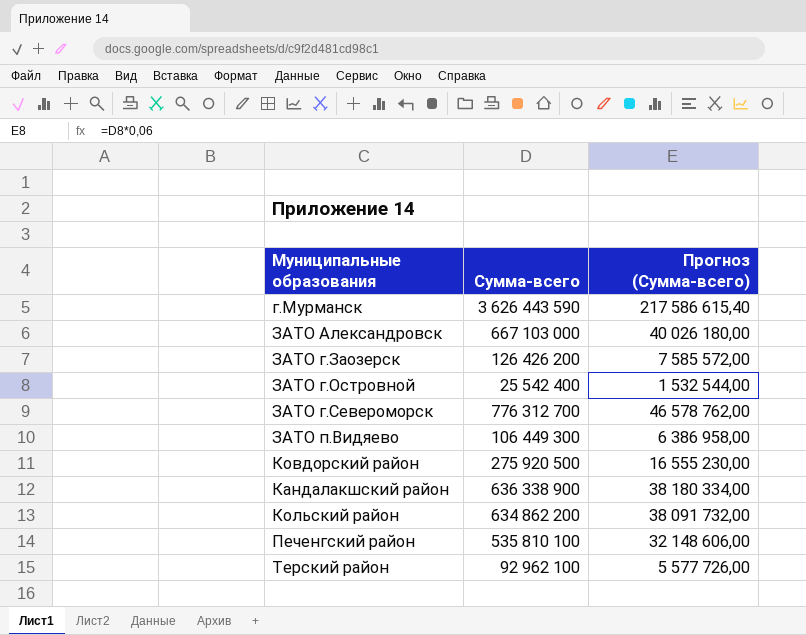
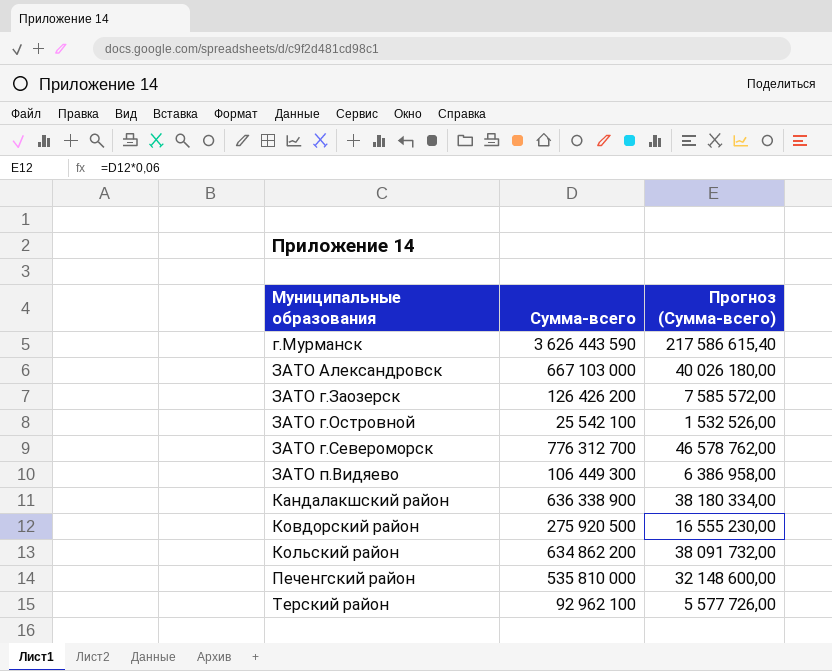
row order: none -> Муниципальные образования ascending
ЗАТО г.Островной | Сумма-всего: 25 542 400 -> 25 542 100
ЗАТО г.Островной | Прогноз (Сумма-всего): 1 532 544,00 -> 1 532 526,00
Печенгский район | Сумма-всего: 535 810 100 -> 535 810 000
Печенгский район | Прогноз (Сумма-всего): 32 148 606,00 -> 32 148 600,00

